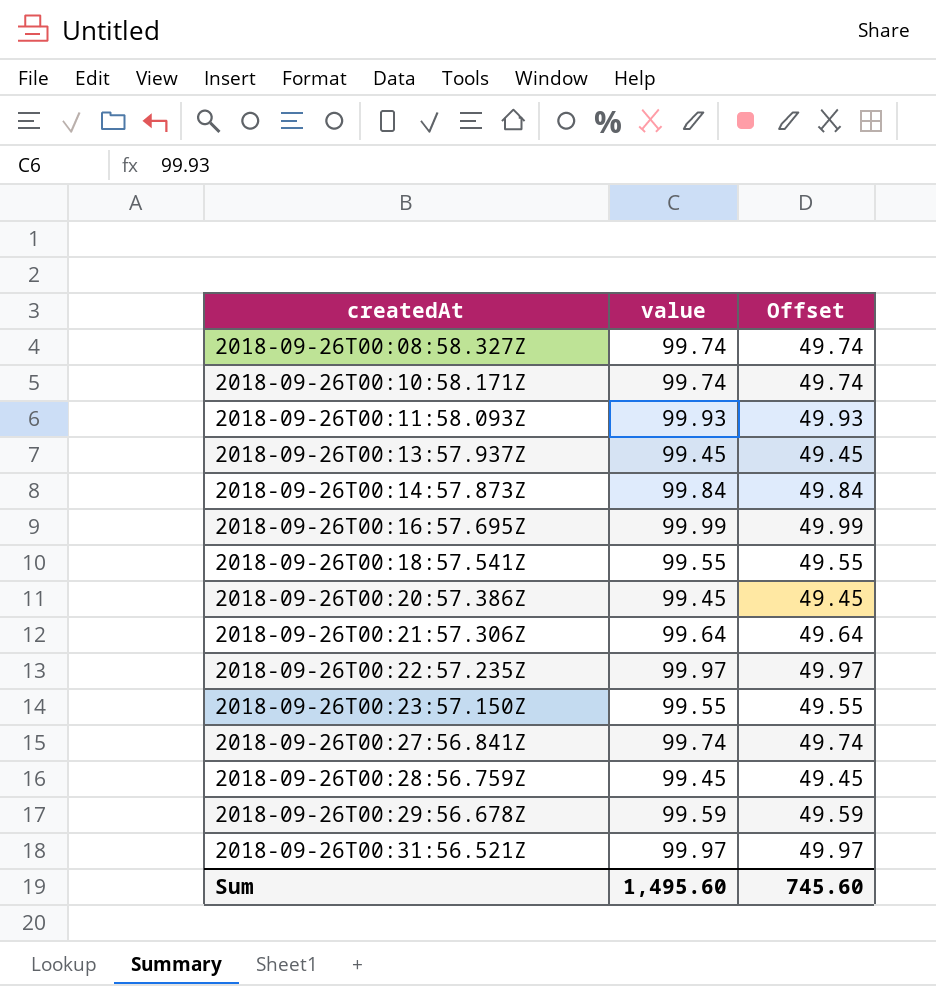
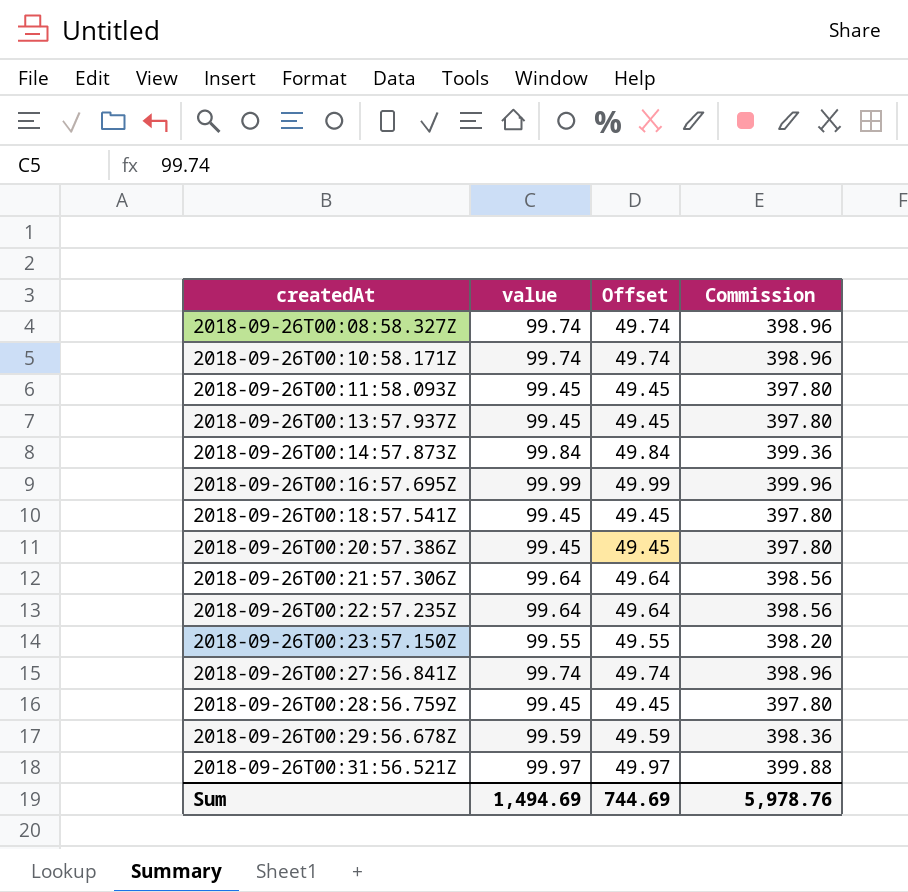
column Commission | formula: none -> [value] * 4
2018-09-26T00:11:58.093Z | value: 99.93 -> 99.45
2018-09-26T00:11:58.093Z | Offset: 49.93 -> 49.45
2018-09-26T00:18:57.541Z | value: 99.55 -> 99.45
2018-09-26T00:18:57.541Z | Offset: 49.55 -> 49.45
2018-09-26T00:22:57.235Z | value: 99.97 -> 99.64
2018-09-26T00:22:57.235Z | Offset: 49.97 -> 49.64
Sum | value: 1,495.60 -> 1,494.69
Sum | Offset: 745.60 -> 744.69

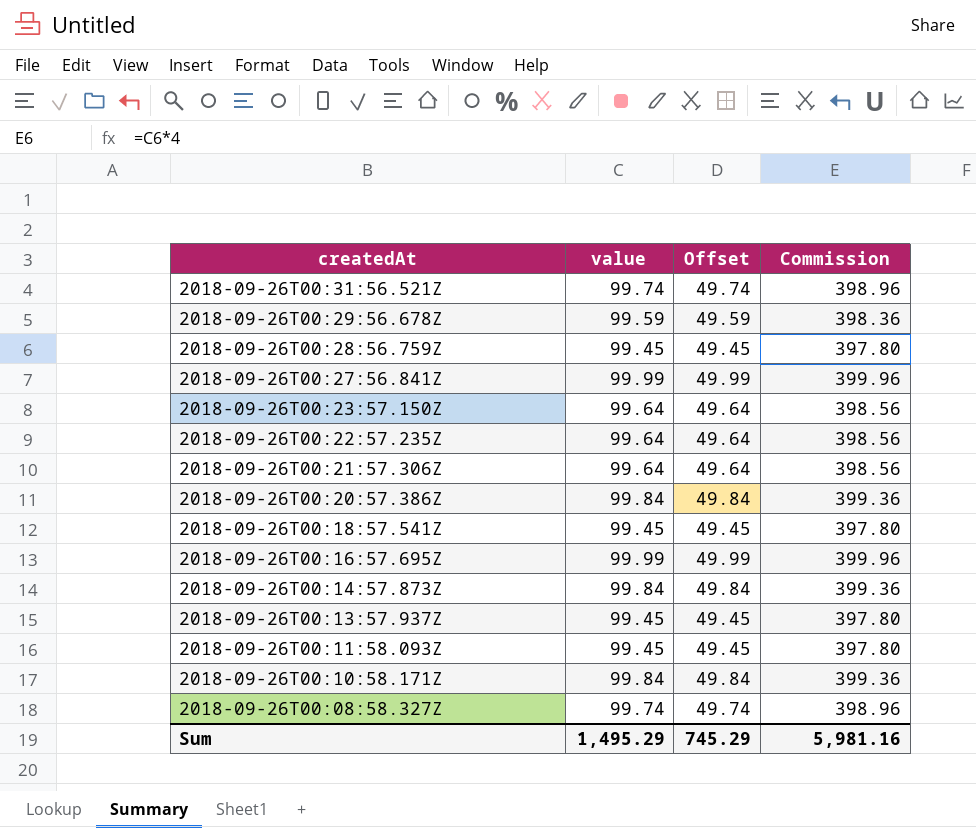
row order: createdAt ascending -> createdAt descending
2018-09-26T00:31:56.521Z | value: 99.97 -> 99.74
2018-09-26T00:31:56.521Z | Offset: 49.97 -> 49.74
2018-09-26T00:31:56.521Z | Commission: 399.88 -> 398.96
2018-09-26T00:27:56.841Z | value: 99.74 -> 99.99
2018-09-26T00:27:56.841Z | Offset: 49.74 -> 49.99
2018-09-26T00:27:56.841Z | Commission: 398.96 -> 399.96
2018-09-26T00:23:57.150Z | value: 99.55 -> 99.64
2018-09-26T00:23:57.150Z | Offset: 49.55 -> 49.64
2018-09-26T00:23:57.150Z | Commission: 398.20 -> 398.56
2018-09-26T00:20:57.386Z | value: 99.45 -> 99.84
2018-09-26T00:20:57.386Z | Offset: 49.45 -> 49.84
2018-09-26T00:20:57.386Z | Commission: 397.80 -> 399.36
2018-09-26T00:10:58.171Z | value: 99.74 -> 99.84
2018-09-26T00:10:58.171Z | Offset: 49.74 -> 49.84
2018-09-26T00:10:58.171Z | Commission: 398.96 -> 399.36
Sum | value: 1,494.69 -> 1,495.29
Sum | Offset: 744.69 -> 745.29
Sum | Commission: 5,978.76 -> 5,981.16

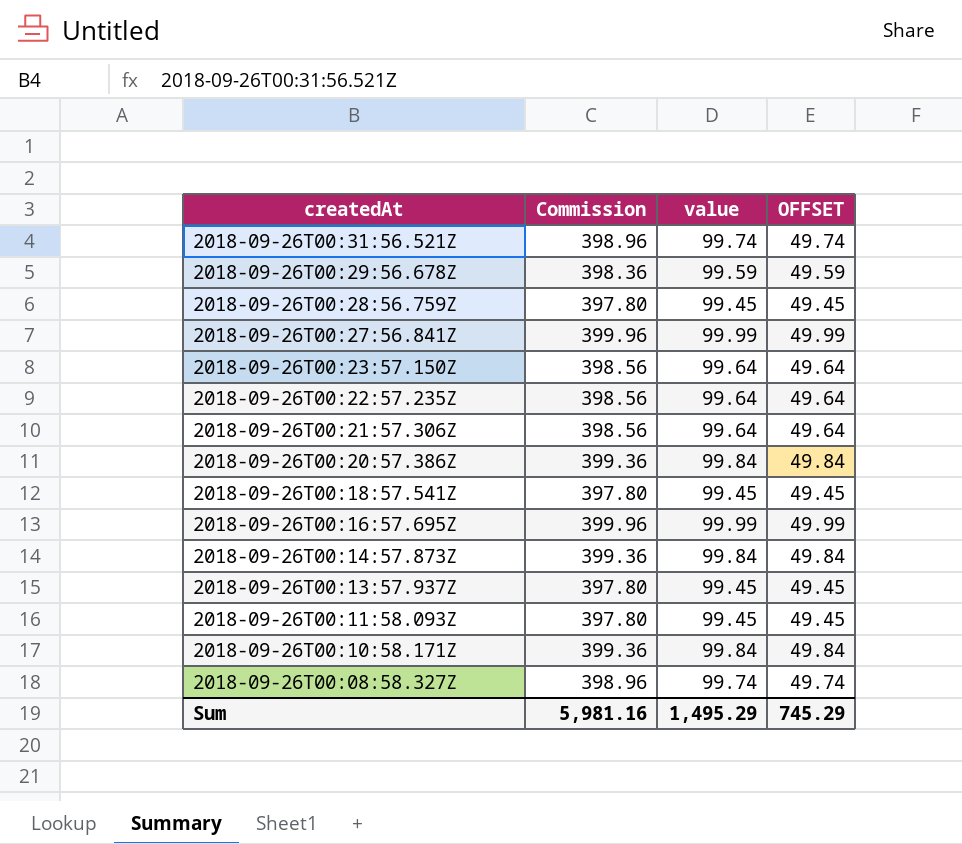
column Commission | position: 4 -> 2
column name: Offset -> OFFSET

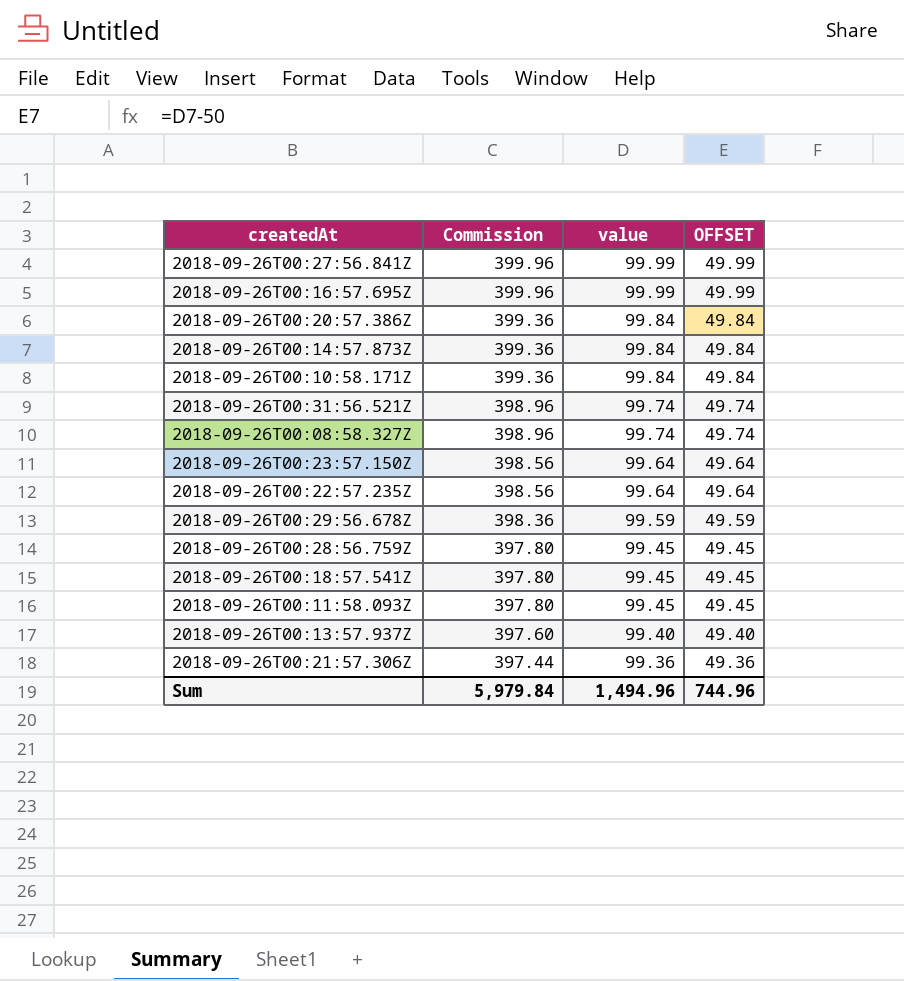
row order: createdAt descending -> Commission descending
2018-09-26T00:13:57.937Z | Commission: 397.80 -> 397.60
2018-09-26T00:13:57.937Z | value: 99.45 -> 99.40
2018-09-26T00:13:57.937Z | OFFSET: 49.45 -> 49.40
2018-09-26T00:21:57.306Z | Commission: 398.56 -> 397.44
2018-09-26T00:21:57.306Z | value: 99.64 -> 99.36
2018-09-26T00:21:57.306Z | OFFSET: 49.64 -> 49.36
Sum | Commission: 5,981.16 -> 5,979.84
Sum | value: 1,495.29 -> 1,494.96
Sum | OFFSET: 745.29 -> 744.96

